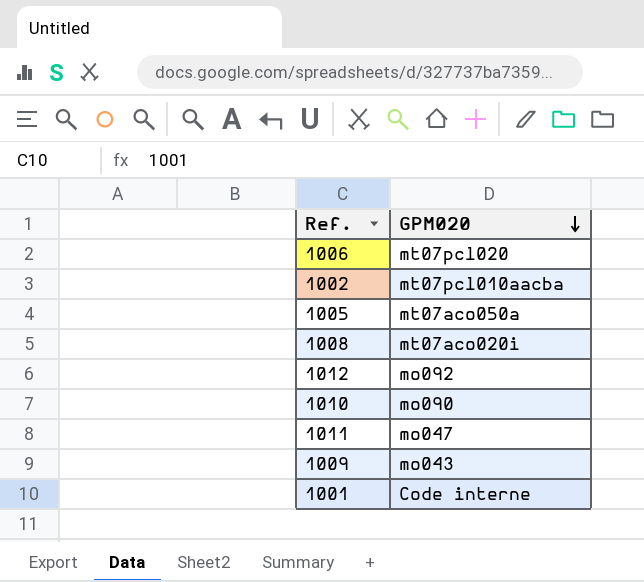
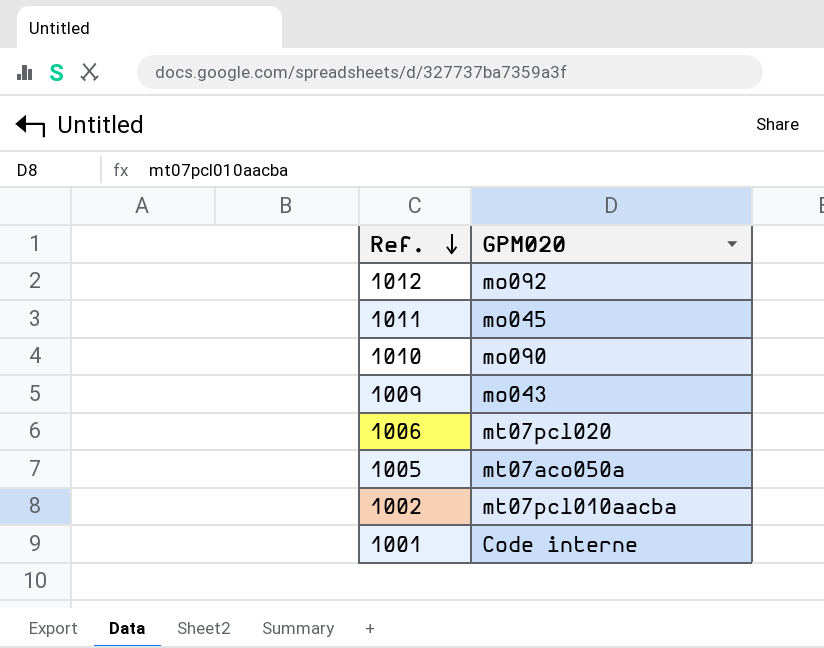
row order: GPM020 descending -> Ref. descending
row 1008: mt07aco020i -> none
1011 | GPM020: mo047 -> mo045

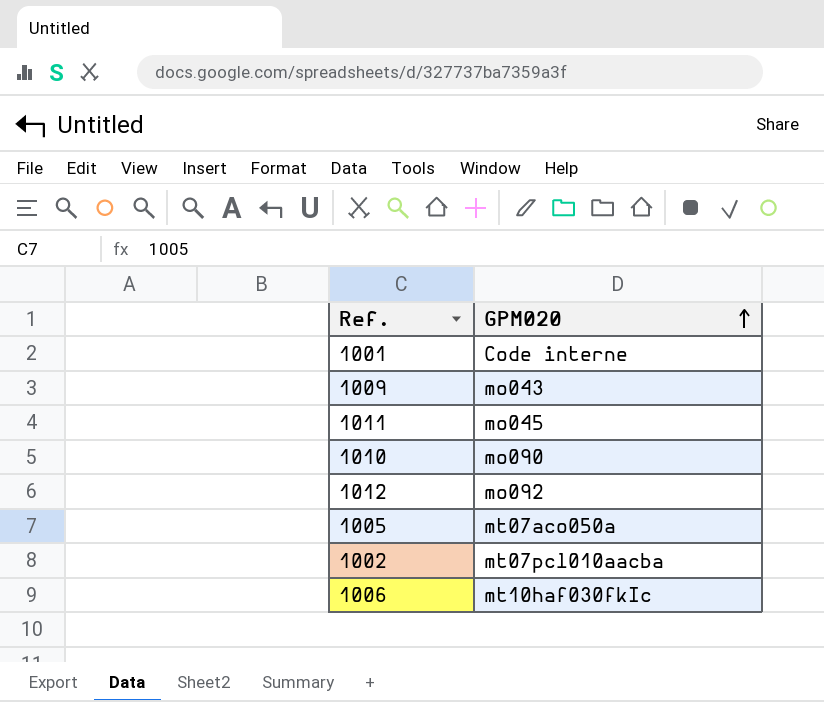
row order: Ref. descending -> GPM020 ascending
1006 | GPM020: mt07pcl020 -> mt10haf030fkIc

